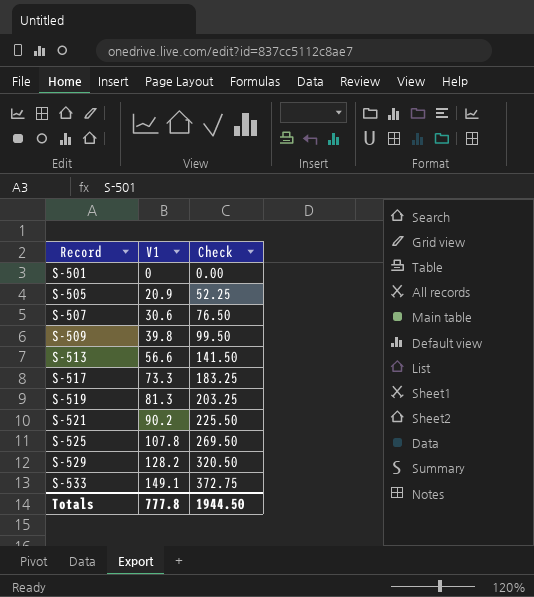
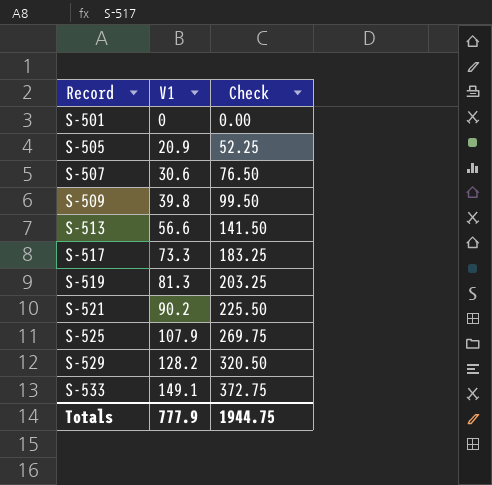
S-525 | V1: 107.8 -> 107.9
S-525 | Check: 269.50 -> 269.75
Totals | V1: 777.8 -> 777.9
Totals | Check: 1944.50 -> 1944.75

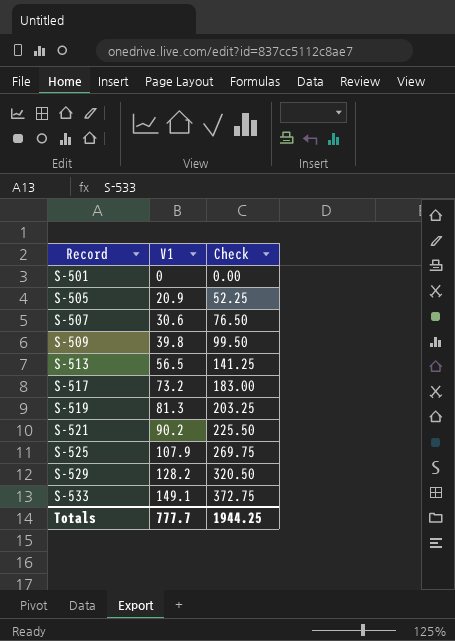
S-513 | V1: 56.6 -> 56.5
S-513 | Check: 141.50 -> 141.25
S-517 | V1: 73.3 -> 73.2
S-517 | Check: 183.25 -> 183.00
Totals | V1: 777.9 -> 777.7
Totals | Check: 1944.75 -> 1944.25

